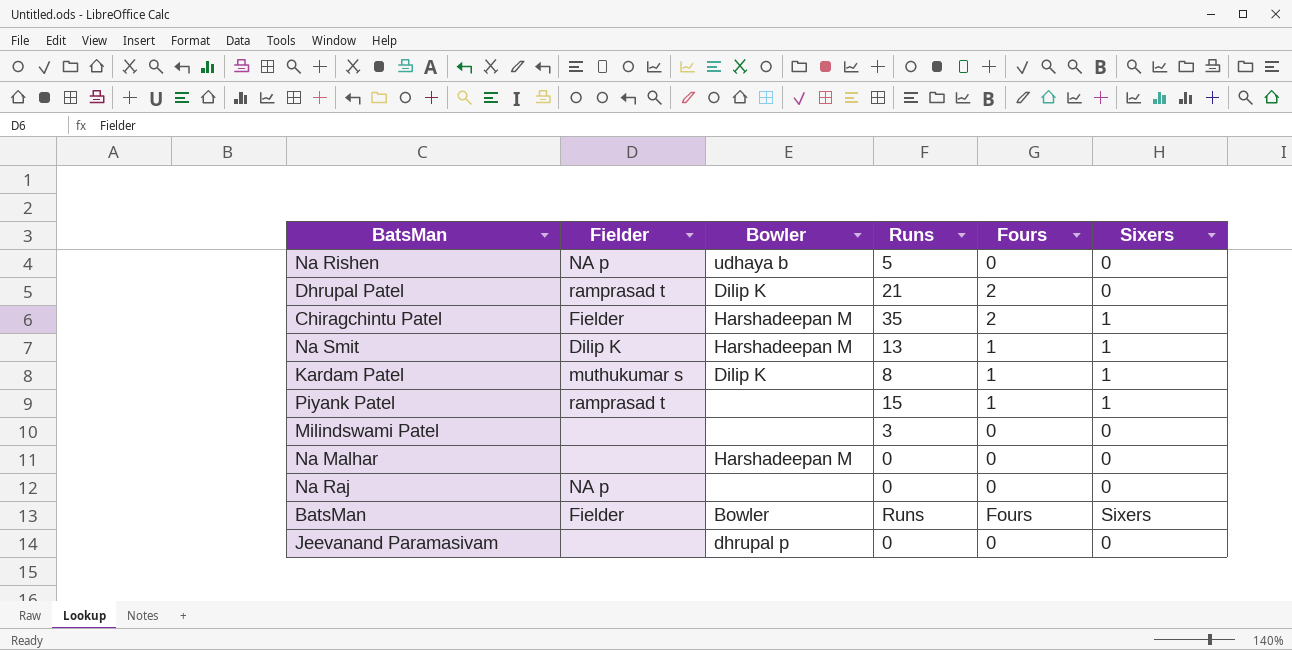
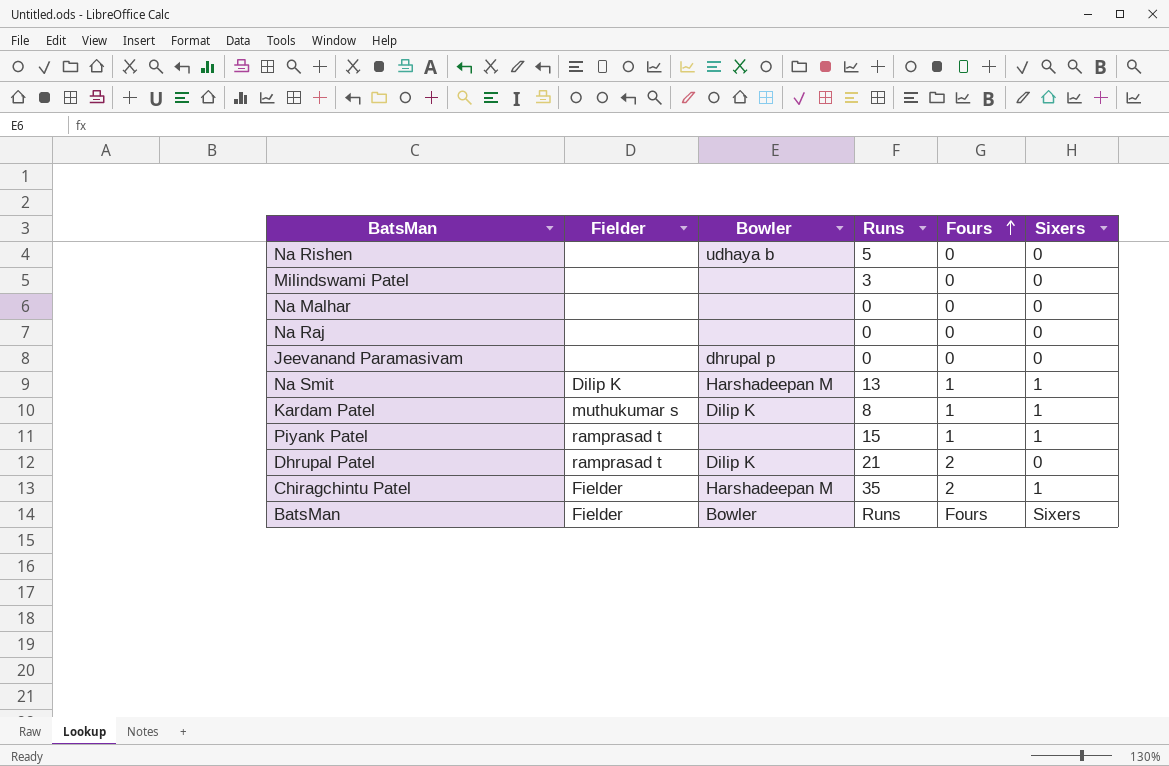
row order: none -> Fours ascending
Na Rishen | Fielder: NA p -> none
Na Malhar | Bowler: Harshadeepan M -> none
Na Raj | Fielder: NA p -> none

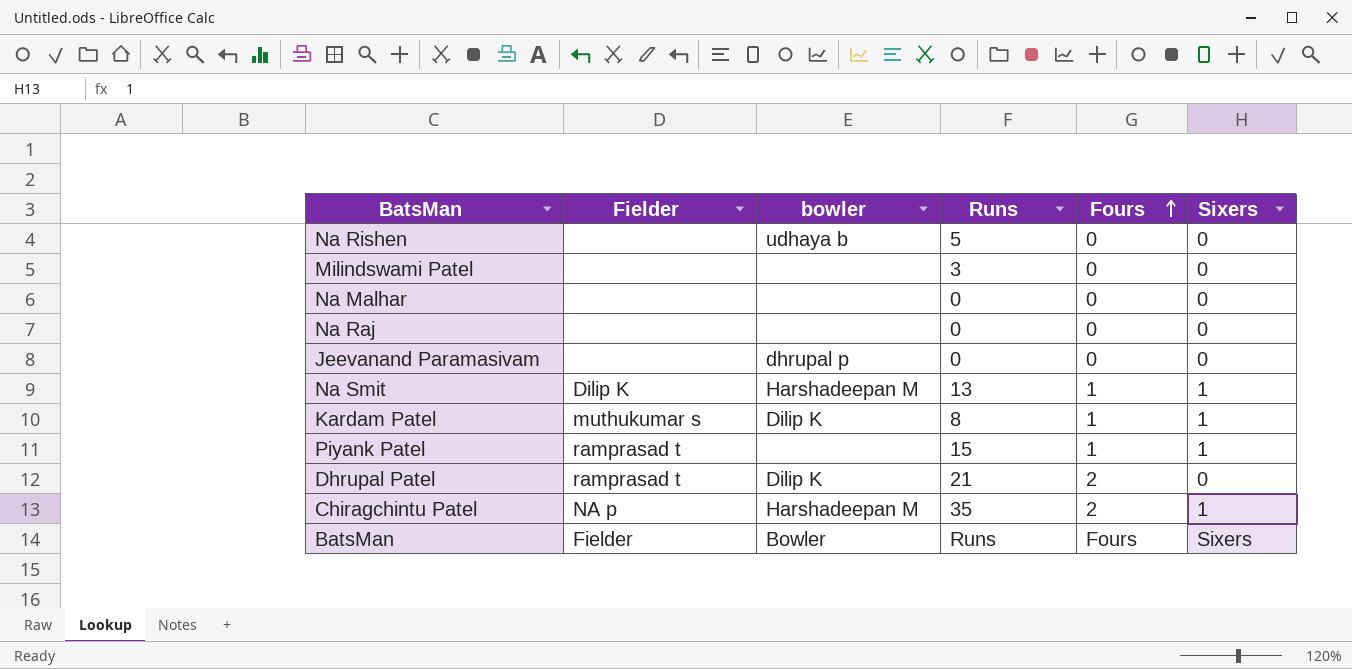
column name: Bowler -> bowler
Chiragchintu Patel | Fielder: Fielder -> NA p

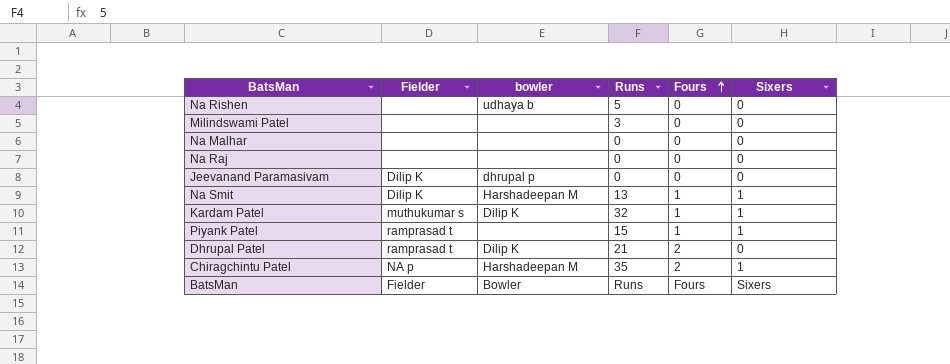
Jeevanand Paramasivam | Fielder: none -> Dilip K
Kardam Patel | Runs: 8 -> 32

